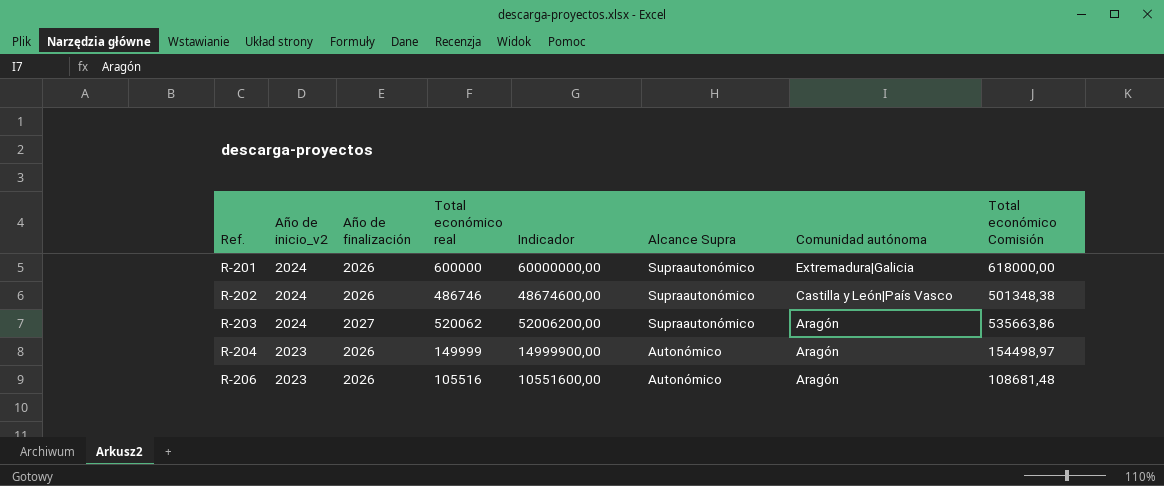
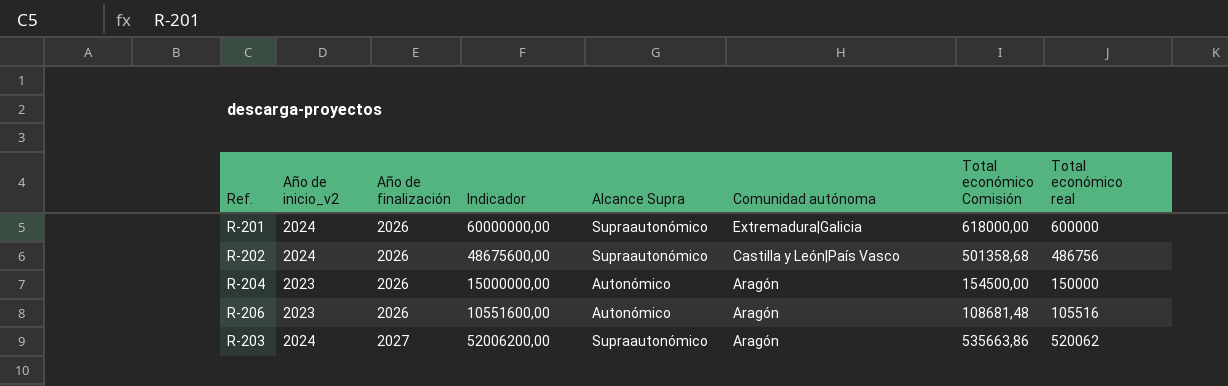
row order: Ref. ascending -> Año de finalización ascending
column Total económico real | position: 4 -> 8
R-202 | Indicador: 48674600,00 -> 48675600,00
R-202 | Total económico Comisión: 501348,38 -> 501358,68
R-202 | Total económico real: 486746 -> 486756
R-204 | Indicador: 14999900,00 -> 15000000,00
R-204 | Total económico Comisión: 154498,97 -> 154500,00
R-204 | Total económico real: 149999 -> 150000

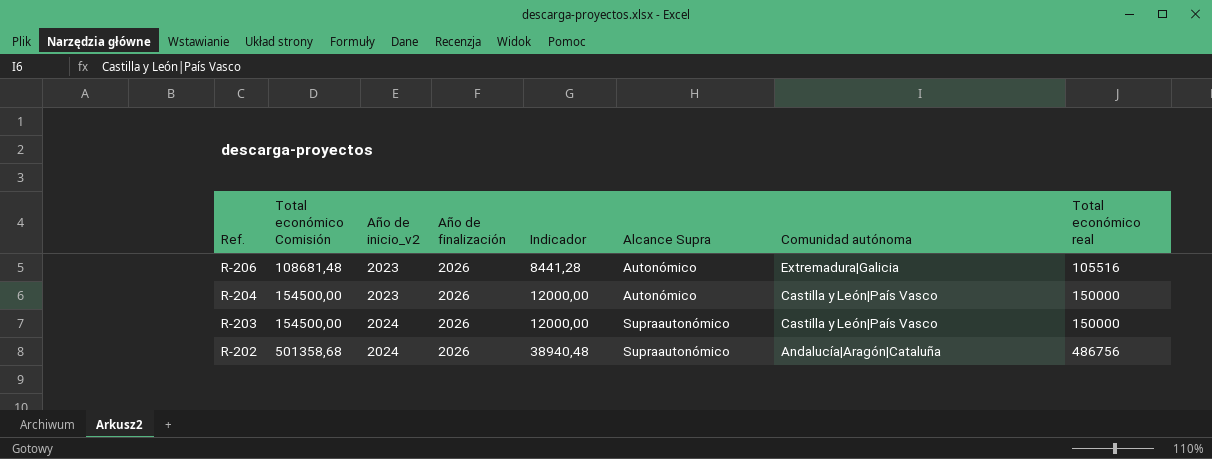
row order: Año de finalización ascending -> Ref. descending
column Total económico Comisión | position: 7 -> 2
column Indicador | formula: [Total económico real] * 100 -> [Total económico real] * 0,08
row R-201: 2024 | 2026 | 60000000,00 | Supraautonómico | Extremadura|Galicia | 618000,00 | 600000 -> none
R-206 | Comunidad autónoma: Aragón -> Extremadura|Galicia
R-204 | Comunidad autónoma: Aragón -> Castilla y León|País Vasco
R-203 | Total económico Comisión: 535663,86 -> 154500,00
R-203 | Año de finalización: 2027 -> 2026
R-203 | Comunidad autónoma: Aragón -> Castilla y León|País Vasco
R-203 | Total económico real: 520062 -> 150000
R-202 | Comunidad autónoma: Castilla y León|País Vasco -> Andalucía|Aragón|Cataluña

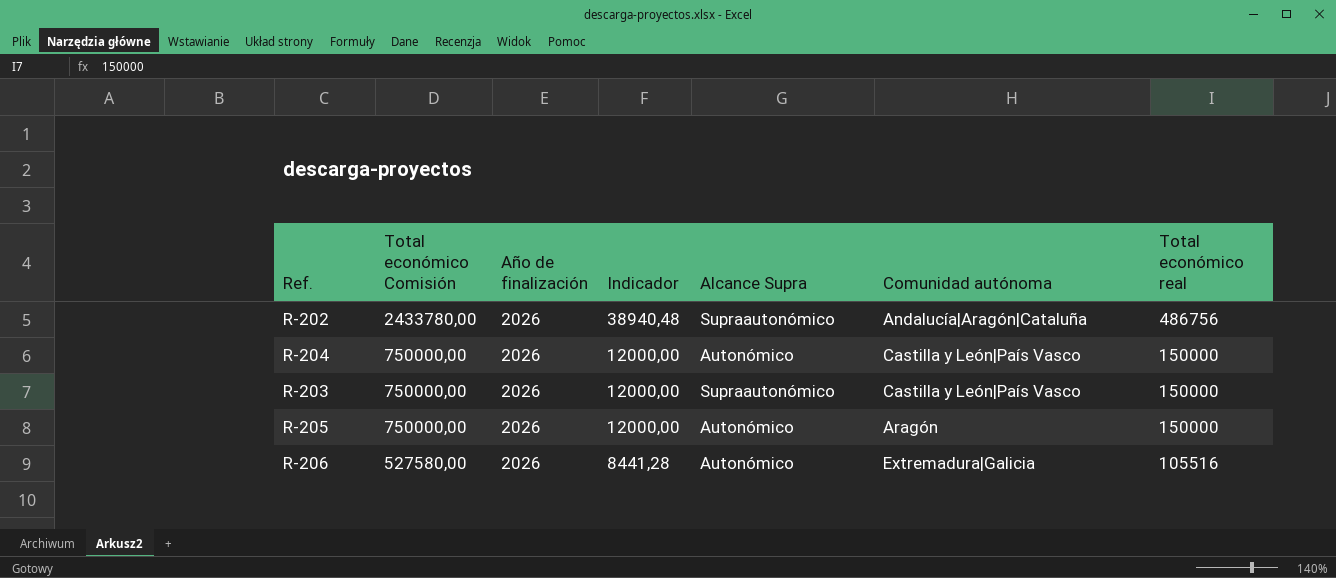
row order: Ref. descending -> Total económico Comisión descending
column Año de inicio_v2 | position: 3 -> none
column Total económico Comisión | formula: [Total económico real] * 1,03 -> [Total económico real] * 5
row R-205: none -> 750000,00 | 2026 | 12000,00 | Autonómico | Aragón | 150000

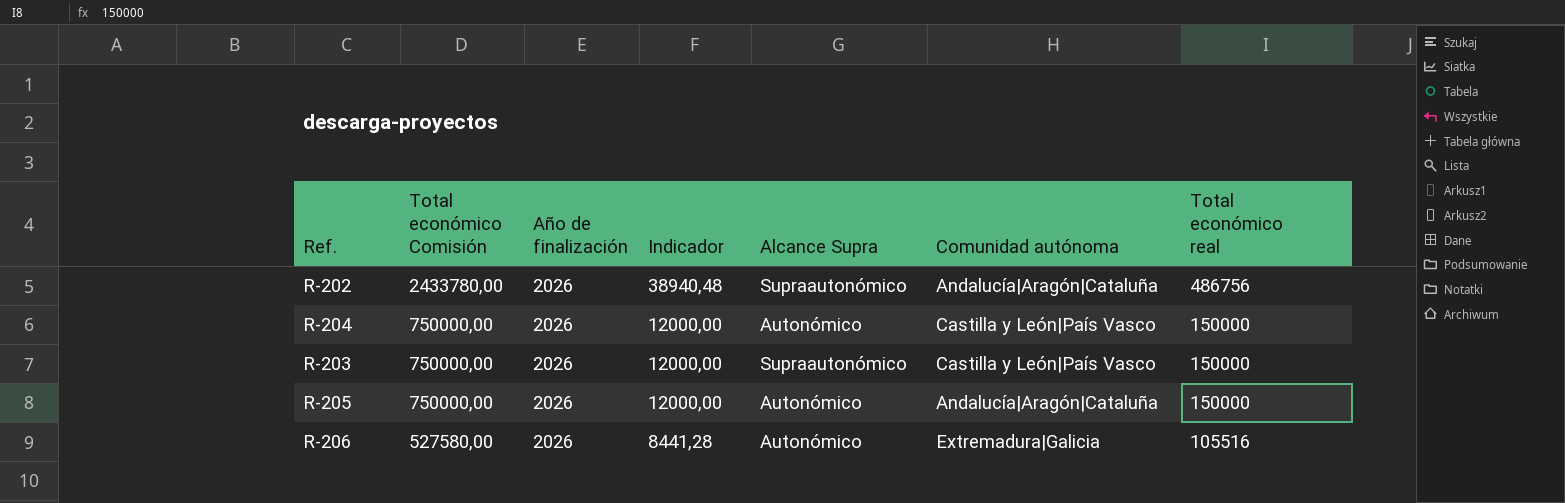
R-205 | Comunidad autónoma: Aragón -> Andalucía|Aragón|Cataluña

